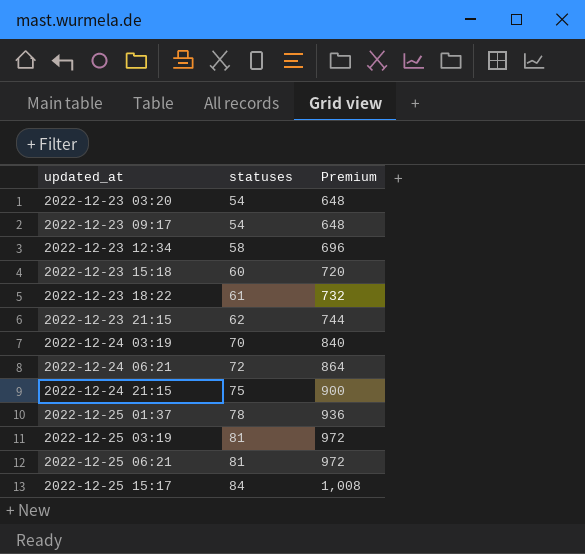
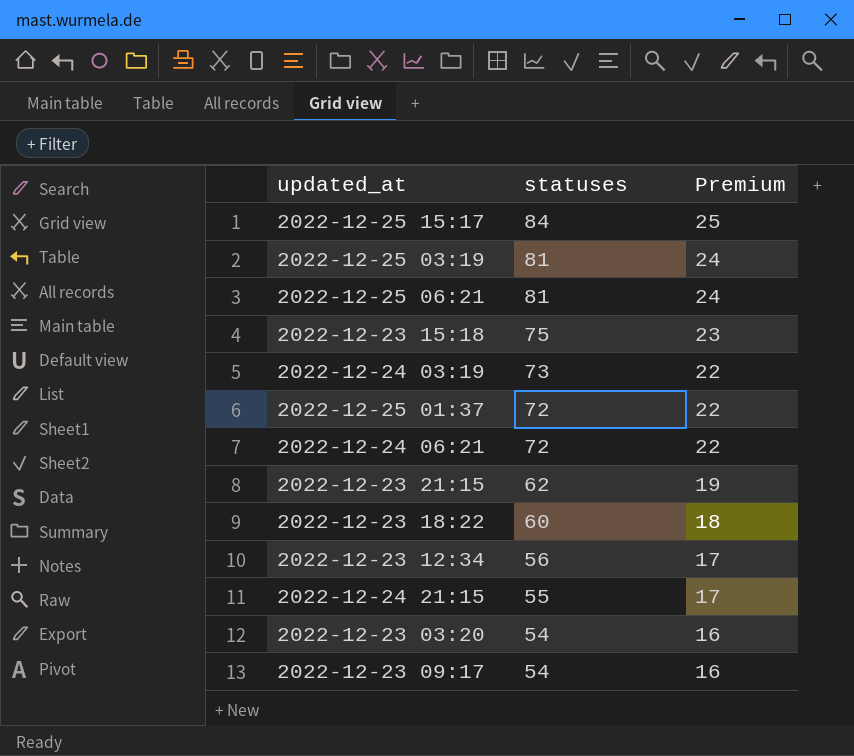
row order: updated_at ascending -> statuses descending
column Premium | formula: [statuses] * 12 -> [statuses] * 0.3
2022-12-23 15:18 | statuses: 60 -> 75
2022-12-24 03:19 | statuses: 70 -> 73
2022-12-25 01:37 | statuses: 78 -> 72
2022-12-23 18:22 | statuses: 61 -> 60
2022-12-23 12:34 | statuses: 58 -> 56
2022-12-24 21:15 | statuses: 75 -> 55

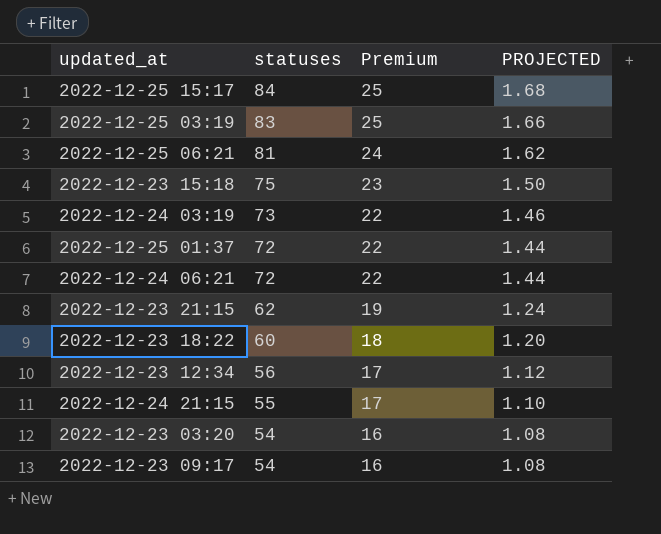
column PROJECTED | formula: none -> [statuses] * 0.02
2022-12-25 03:19 | statuses: 81 -> 83
2022-12-25 03:19 | Premium: 24 -> 25

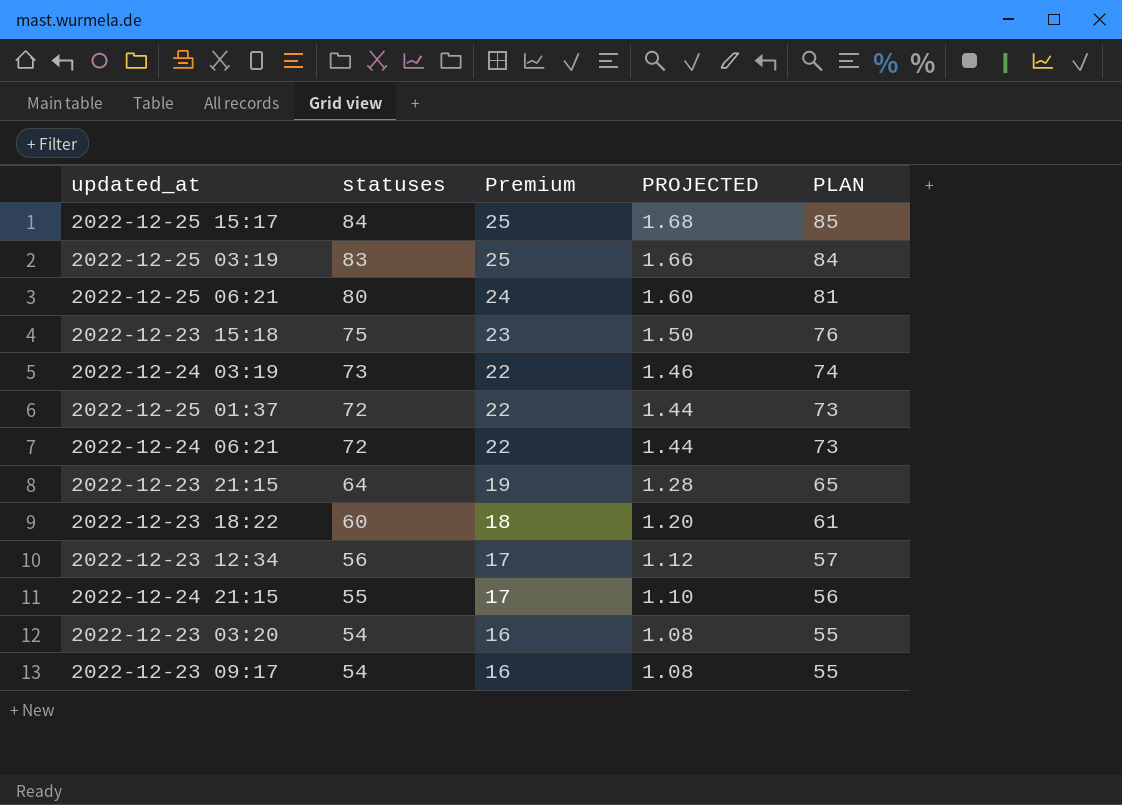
column PLAN | formula: none -> [statuses] + 1
2022-12-25 06:21 | statuses: 81 -> 80
2022-12-25 06:21 | PROJECTED: 1.62 -> 1.60
2022-12-23 21:15 | statuses: 62 -> 64
2022-12-23 21:15 | PROJECTED: 1.24 -> 1.28

